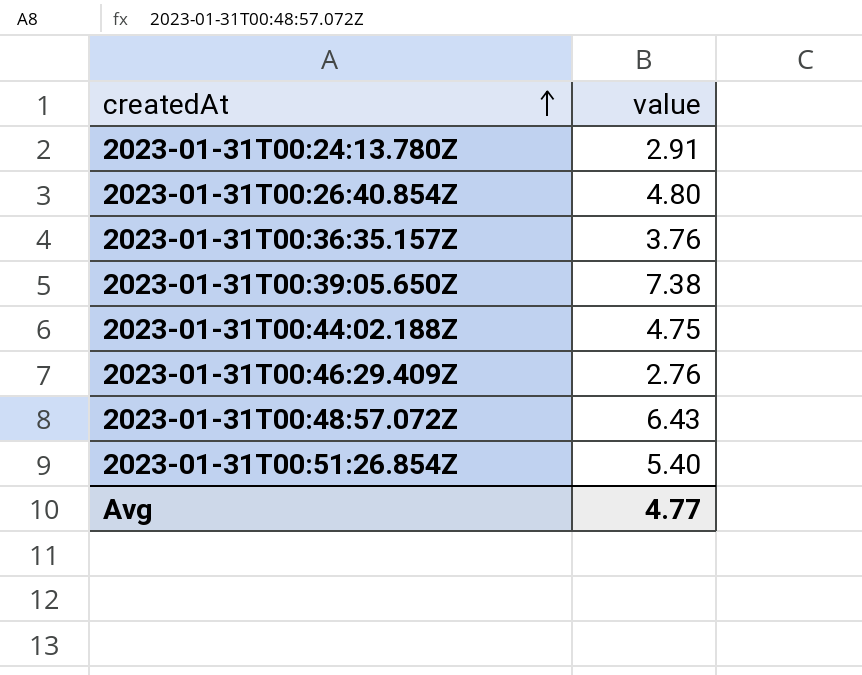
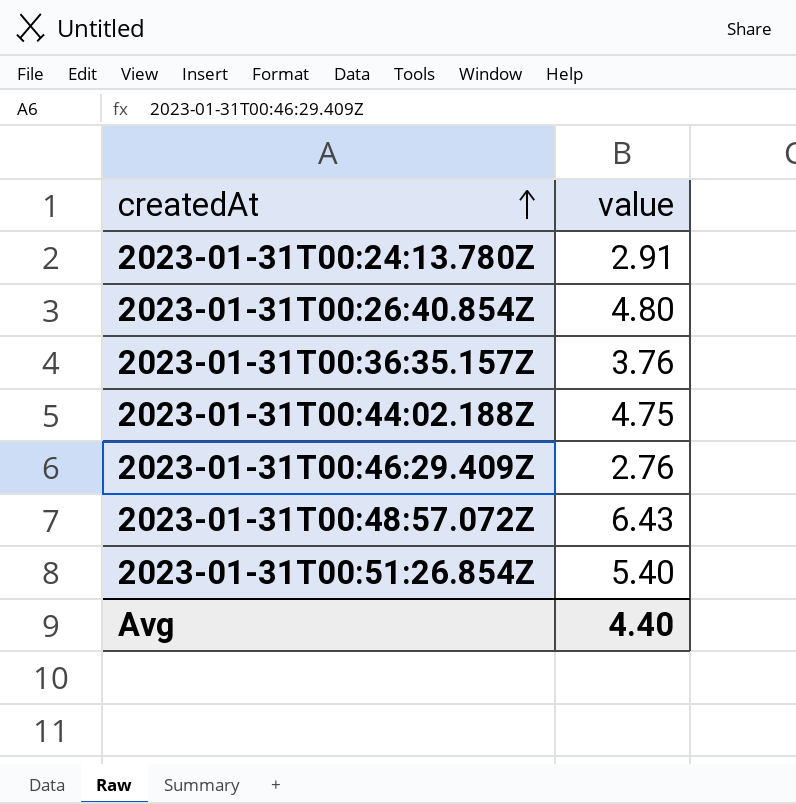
row 2023-01-31T00:39:05.650Z: 7.38 -> none
Avg | value: 4.77 -> 4.40

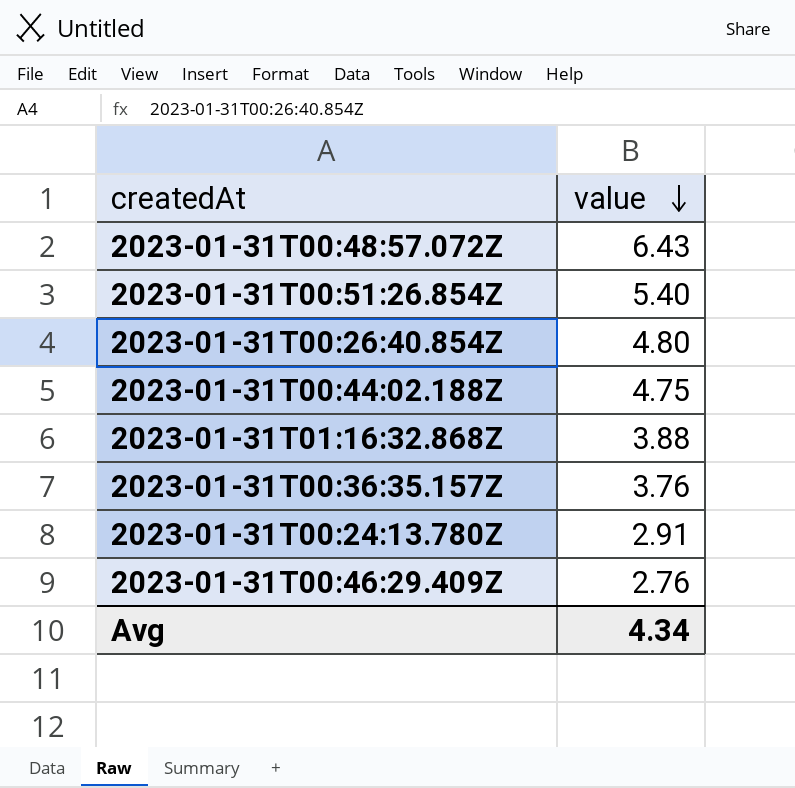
row order: createdAt ascending -> value descending
row 2023-01-31T01:16:32.868Z: none -> 3.88
Avg | value: 4.40 -> 4.34

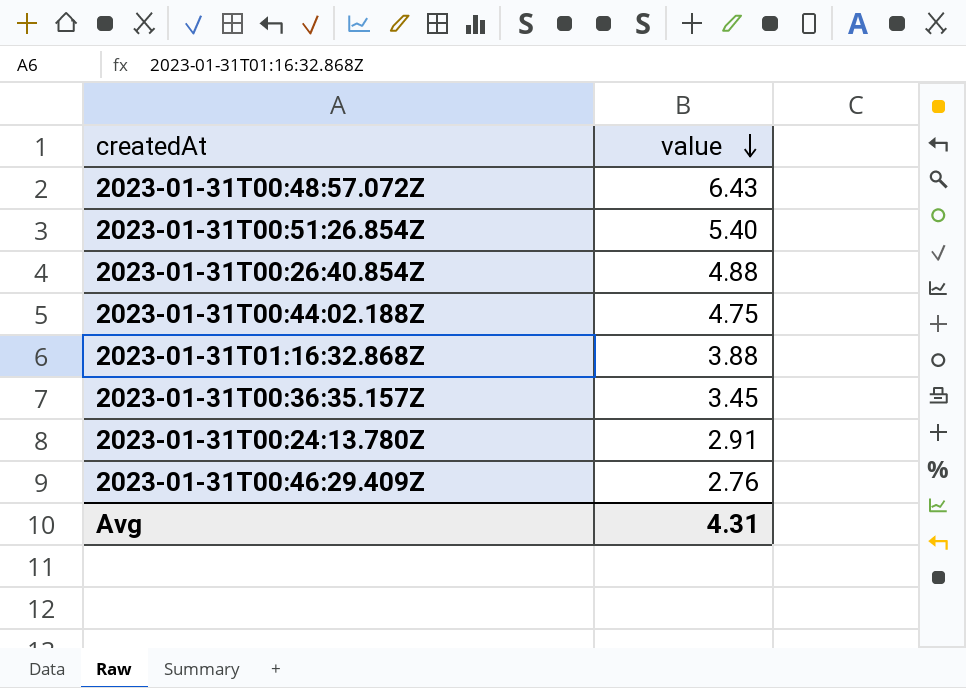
2023-01-31T00:26:40.854Z | value: 4.80 -> 4.88
2023-01-31T00:36:35.157Z | value: 3.76 -> 3.45
Avg | value: 4.34 -> 4.31

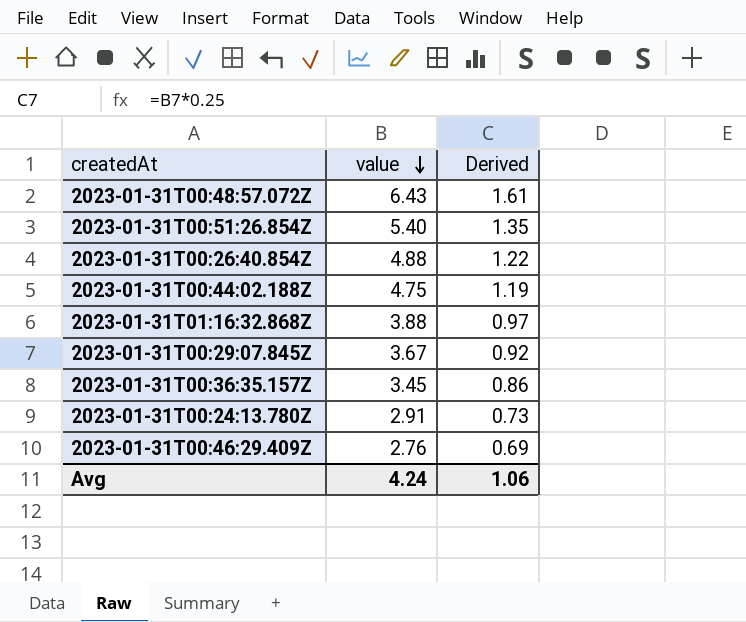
column Derived | formula: none -> [value] * 0.25
row 2023-01-31T00:29:07.845Z: none -> 3.67 | 0.92
Avg | value: 4.31 -> 4.24

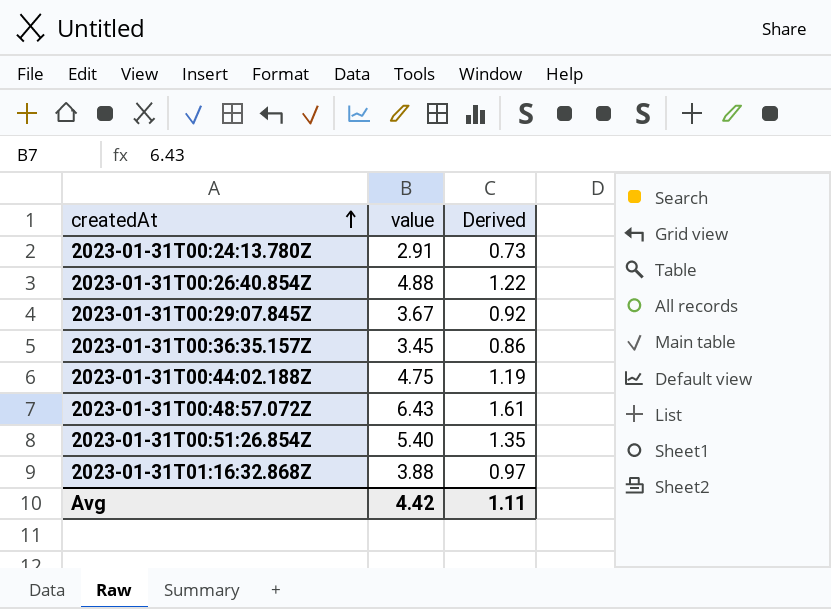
row order: value descending -> createdAt ascending
row 2023-01-31T00:46:29.409Z: 2.76 | 0.69 -> none
Avg | value: 4.24 -> 4.42
Avg | Derived: 1.06 -> 1.11

